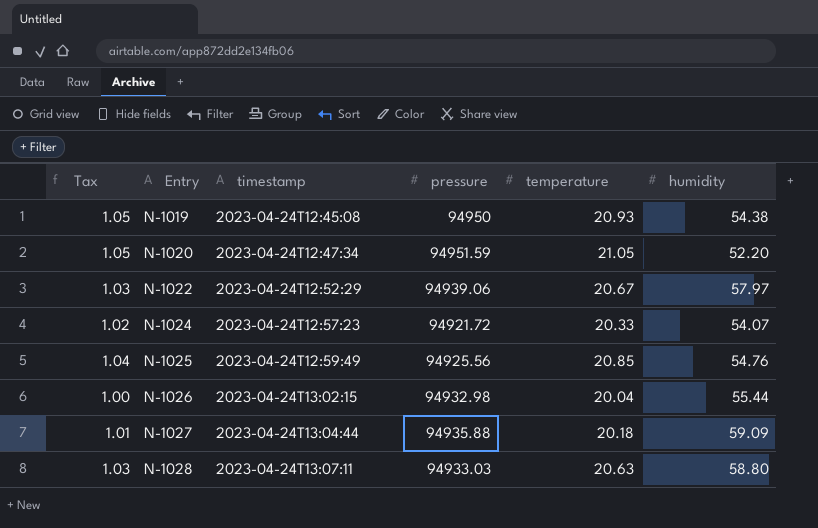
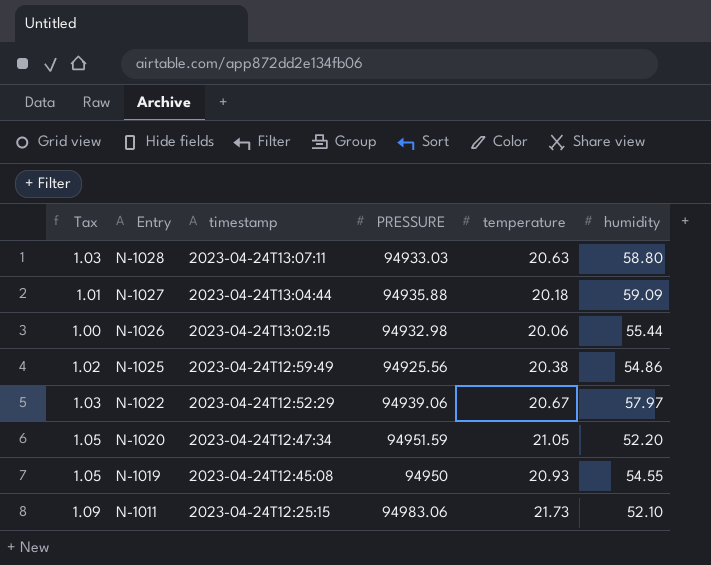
row order: Entry ascending -> Entry descending
column name: pressure -> PRESSURE
row N-1024: 1.02 | 2023-04-24T12:57:23 | 94921.72 | 20.33 | 54.07 -> none
N-1026 | temperature: 20.04 -> 20.06
N-1025 | Tax: 1.04 -> 1.02
N-1025 | temperature: 20.85 -> 20.38
N-1025 | humidity: 54.76 -> 54.86
N-1019 | humidity: 54.38 -> 54.55
row N-1011: none -> 1.09 | 2023-04-24T12:25:15 | 94983.06 | 21.73 | 52.10

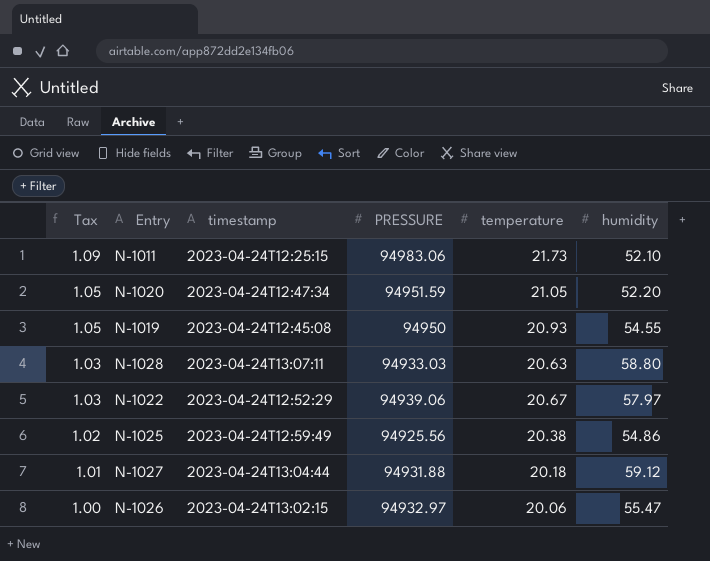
row order: Entry descending -> Tax descending
N-1027 | PRESSURE: 94935.88 -> 94931.88
N-1027 | humidity: 59.09 -> 59.12
N-1026 | PRESSURE: 94932.98 -> 94932.97
N-1026 | humidity: 55.44 -> 55.47

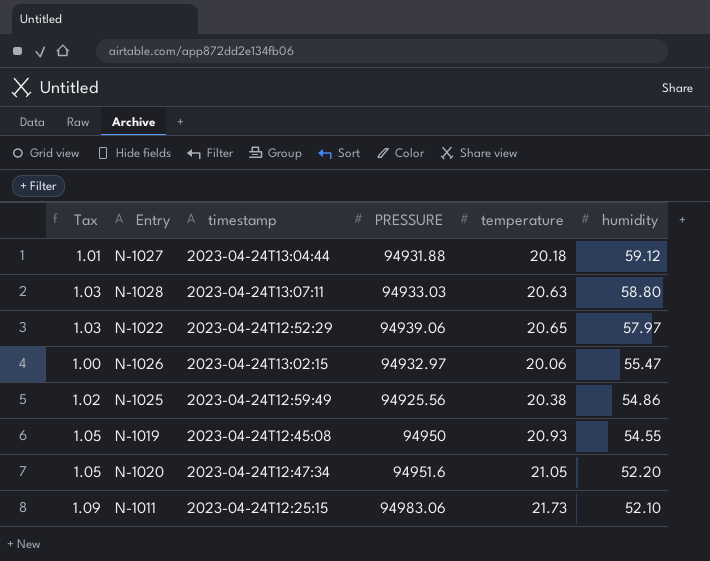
row order: Tax descending -> humidity descending
N-1022 | temperature: 20.67 -> 20.65
N-1020 | PRESSURE: 94951.59 -> 94951.6

